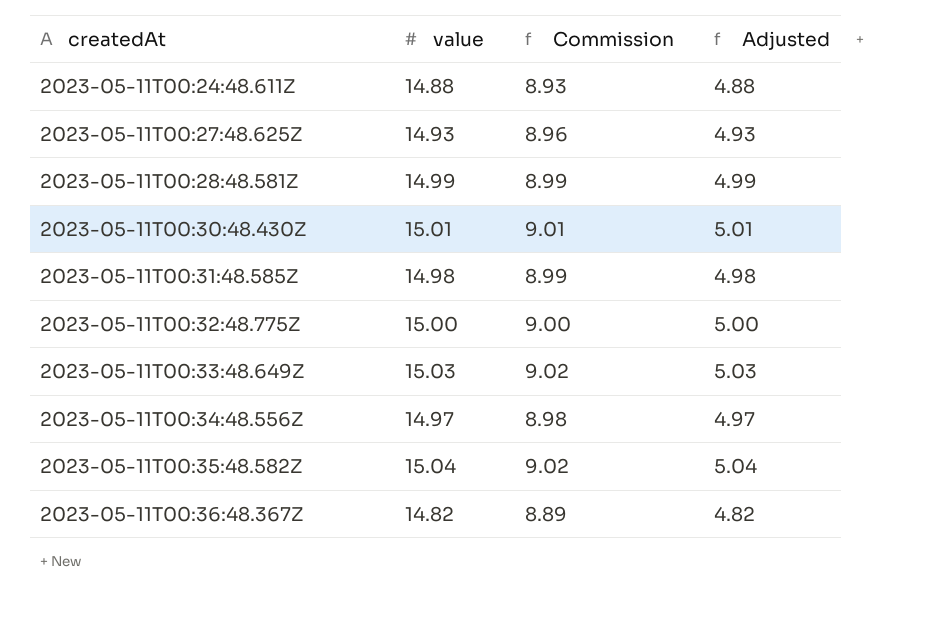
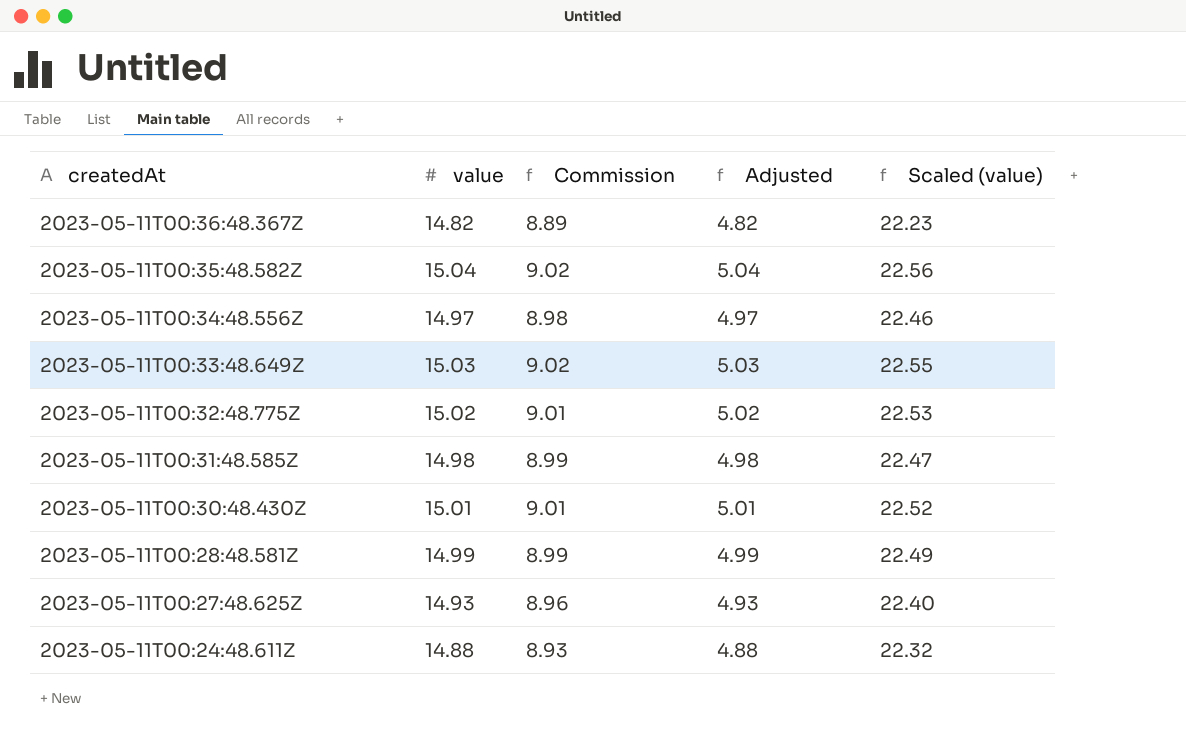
row order: createdAt ascending -> createdAt descending
column Scaled (value) | formula: none -> [value] * 1.5
2023-05-11T00:32:48.775Z | value: 15.00 -> 15.02
2023-05-11T00:32:48.775Z | Commission: 9.00 -> 9.01
2023-05-11T00:32:48.775Z | Adjusted: 5.00 -> 5.02

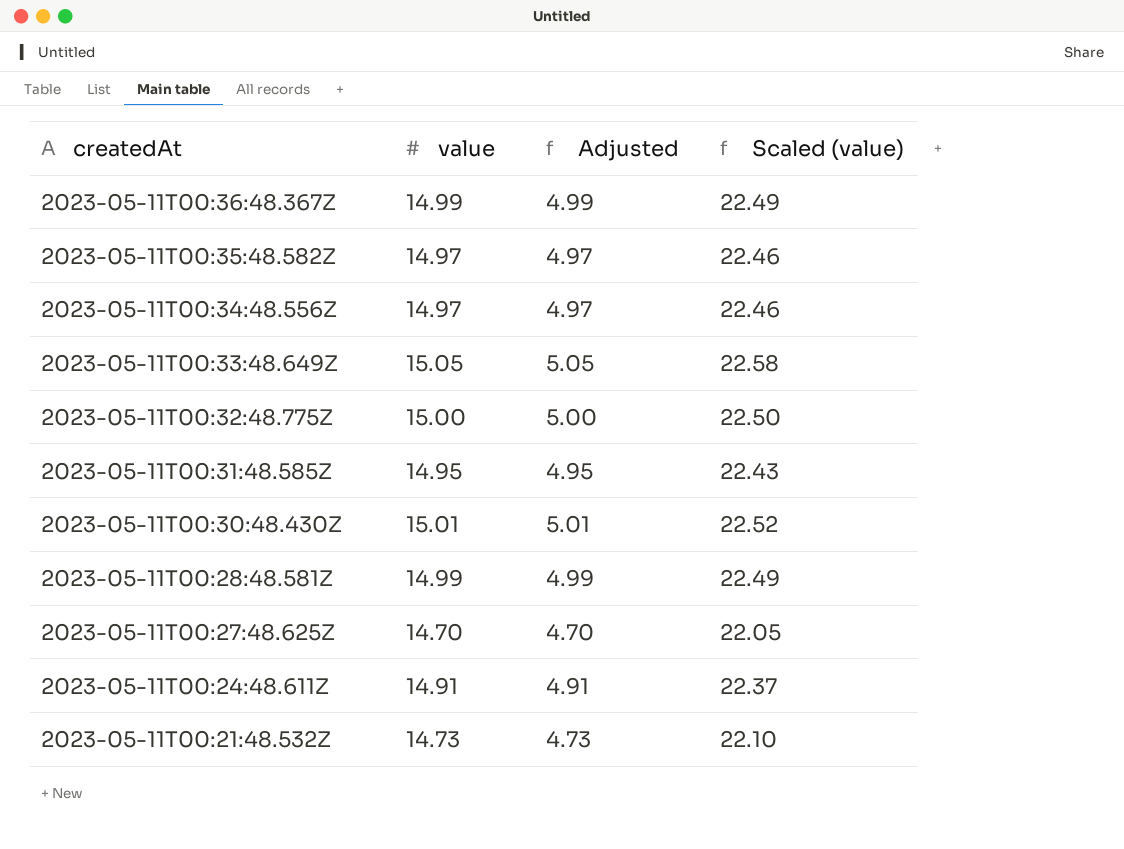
column Commission | formula: [value] * 0.6 -> none
2023-05-11T00:36:48.367Z | value: 14.82 -> 14.99
2023-05-11T00:36:48.367Z | Adjusted: 4.82 -> 4.99
2023-05-11T00:36:48.367Z | Scaled (value): 22.23 -> 22.49
2023-05-11T00:35:48.582Z | value: 15.04 -> 14.97
2023-05-11T00:35:48.582Z | Adjusted: 5.04 -> 4.97
2023-05-11T00:35:48.582Z | Scaled (value): 22.56 -> 22.46
2023-05-11T00:33:48.649Z | value: 15.03 -> 15.05
2023-05-11T00:33:48.649Z | Adjusted: 5.03 -> 5.05
2023-05-11T00:33:48.649Z | Scaled (value): 22.55 -> 22.58
2023-05-11T00:32:48.775Z | value: 15.02 -> 15.00
2023-05-11T00:32:48.775Z | Adjusted: 5.02 -> 5.00
2023-05-11T00:32:48.775Z | Scaled (value): 22.53 -> 22.50
2023-05-11T00:31:48.585Z | value: 14.98 -> 14.95
2023-05-11T00:31:48.585Z | Adjusted: 4.98 -> 4.95
2023-05-11T00:31:48.585Z | Scaled (value): 22.47 -> 22.43
2023-05-11T00:27:48.625Z | value: 14.93 -> 14.70
2023-05-11T00:27:48.625Z | Adjusted: 4.93 -> 4.70
2023-05-11T00:27:48.625Z | Scaled (value): 22.40 -> 22.05
2023-05-11T00:24:48.611Z | value: 14.88 -> 14.91
2023-05-11T00:24:48.611Z | Adjusted: 4.88 -> 4.91
2023-05-11T00:24:48.611Z | Scaled (value): 22.32 -> 22.37
row 2023-05-11T00:21:48.532Z: none -> 14.73 | 4.73 | 22.10

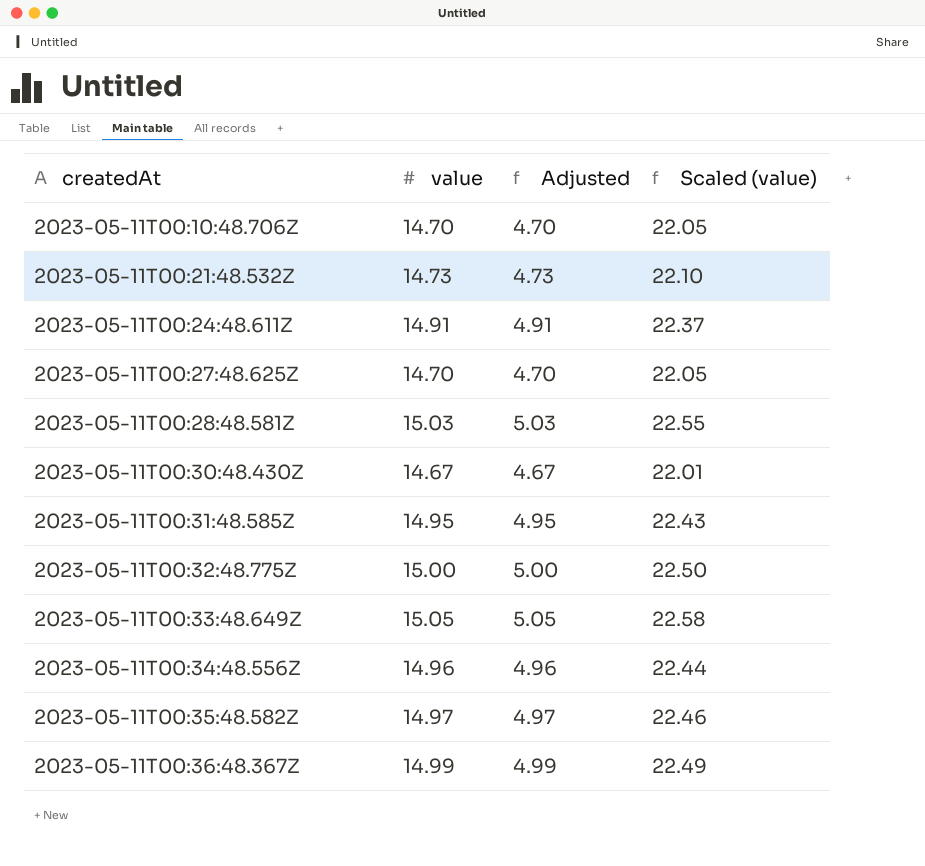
row order: createdAt descending -> createdAt ascending
row 2023-05-11T00:10:48.706Z: none -> 14.70 | 4.70 | 22.05
2023-05-11T00:28:48.581Z | value: 14.99 -> 15.03
2023-05-11T00:28:48.581Z | Adjusted: 4.99 -> 5.03
2023-05-11T00:28:48.581Z | Scaled (value): 22.49 -> 22.55
2023-05-11T00:30:48.430Z | value: 15.01 -> 14.67
2023-05-11T00:30:48.430Z | Adjusted: 5.01 -> 4.67
2023-05-11T00:30:48.430Z | Scaled (value): 22.52 -> 22.01
2023-05-11T00:34:48.556Z | value: 14.97 -> 14.96
2023-05-11T00:34:48.556Z | Adjusted: 4.97 -> 4.96
2023-05-11T00:34:48.556Z | Scaled (value): 22.46 -> 22.44

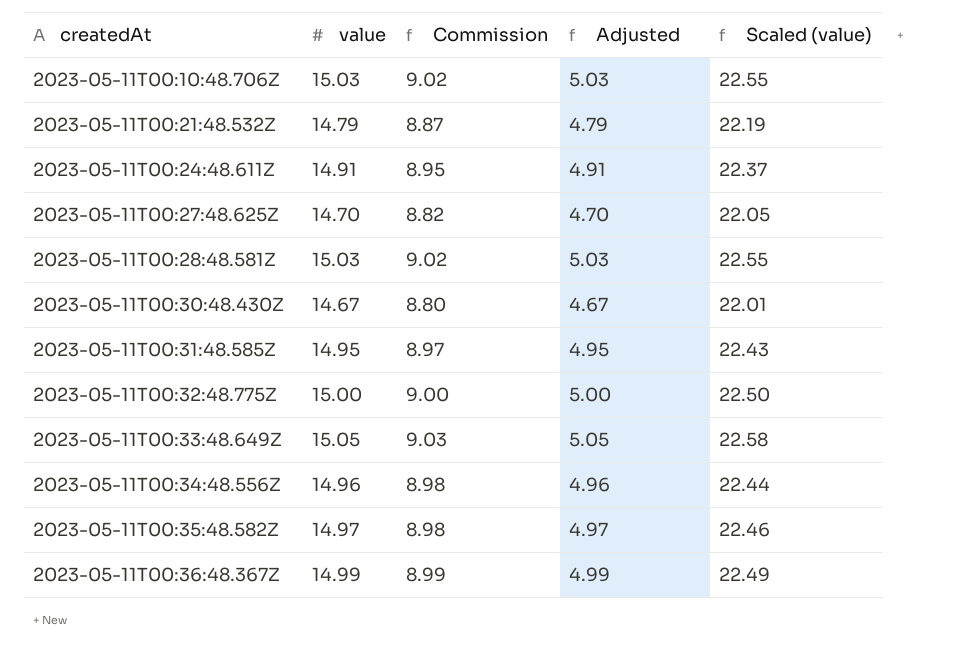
column Commission | formula: none -> [value] * 0.6
2023-05-11T00:10:48.706Z | value: 14.70 -> 15.03
2023-05-11T00:10:48.706Z | Adjusted: 4.70 -> 5.03
2023-05-11T00:10:48.706Z | Scaled (value): 22.05 -> 22.55
2023-05-11T00:21:48.532Z | value: 14.73 -> 14.79
2023-05-11T00:21:48.532Z | Adjusted: 4.73 -> 4.79
2023-05-11T00:21:48.532Z | Scaled (value): 22.10 -> 22.19

